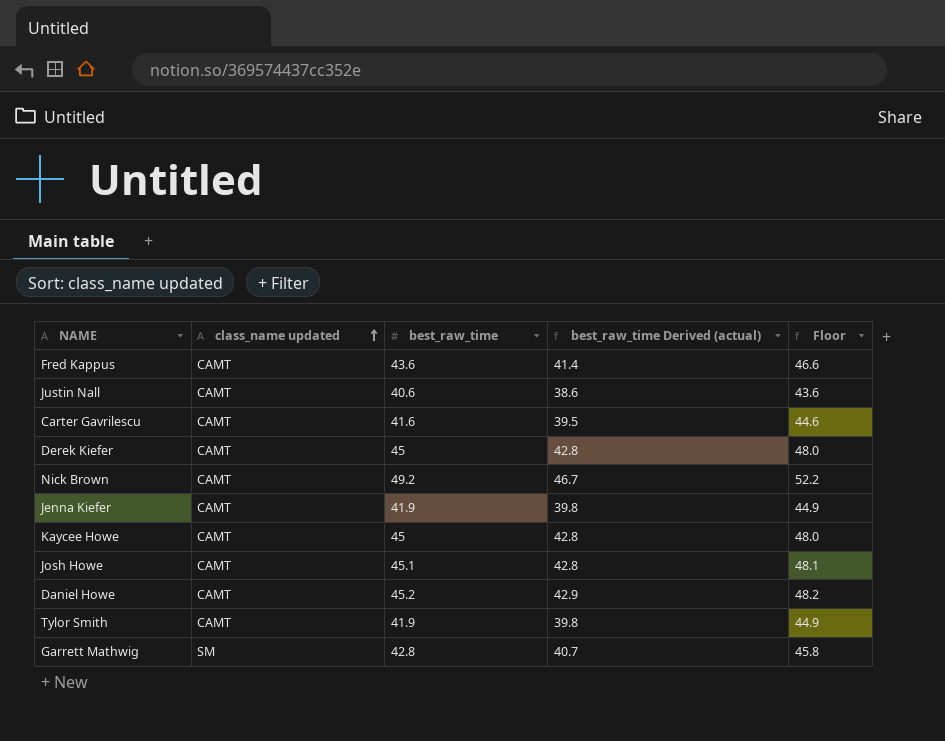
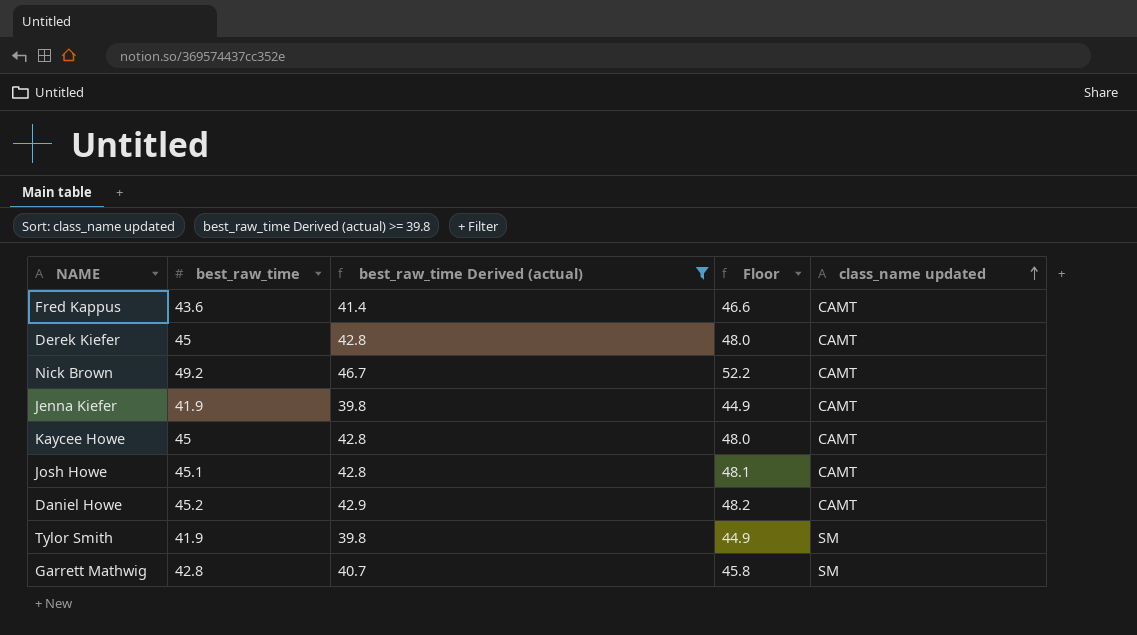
filter: none -> best_raw_time Derived (actual) >= 39.8
column class_name updated | position: 2 -> 5
Tylor Smith | class_name updated: CAMT -> SM

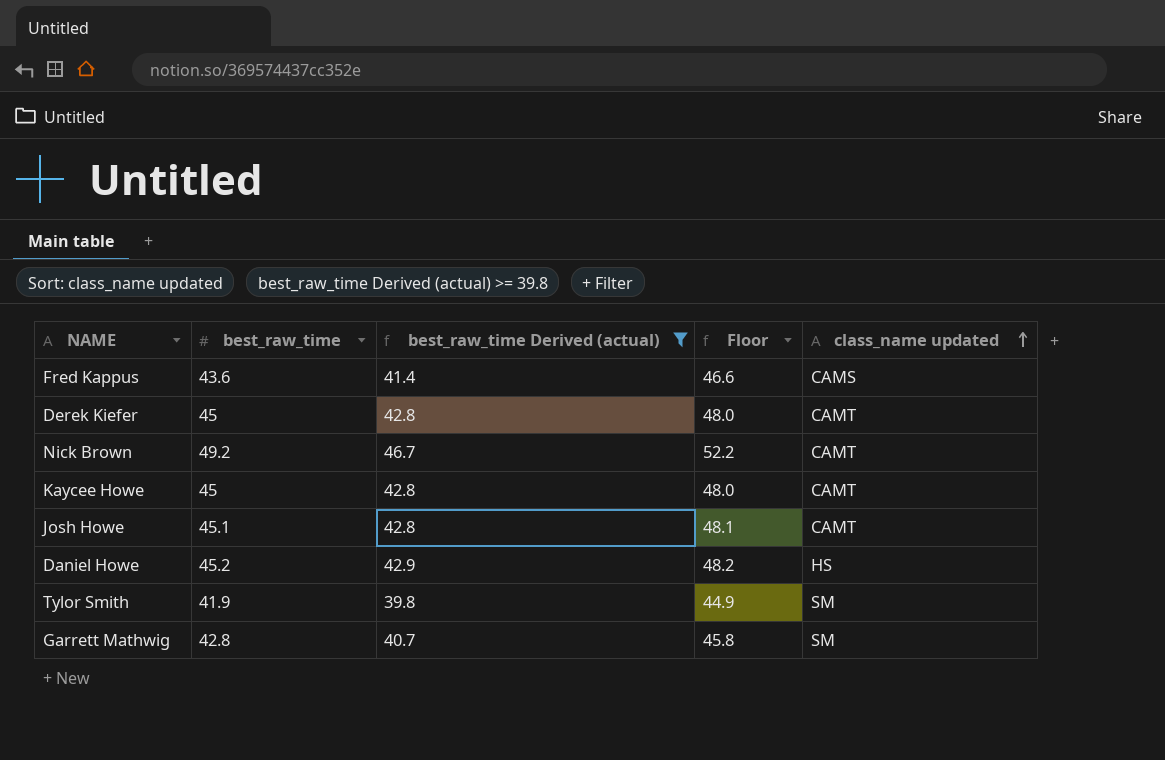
row Jenna Kiefer: 41.9 | 39.8 | 44.9 | CAMT -> none
Fred Kappus | class_name updated: CAMT -> CAMS
Daniel Howe | class_name updated: CAMT -> HS

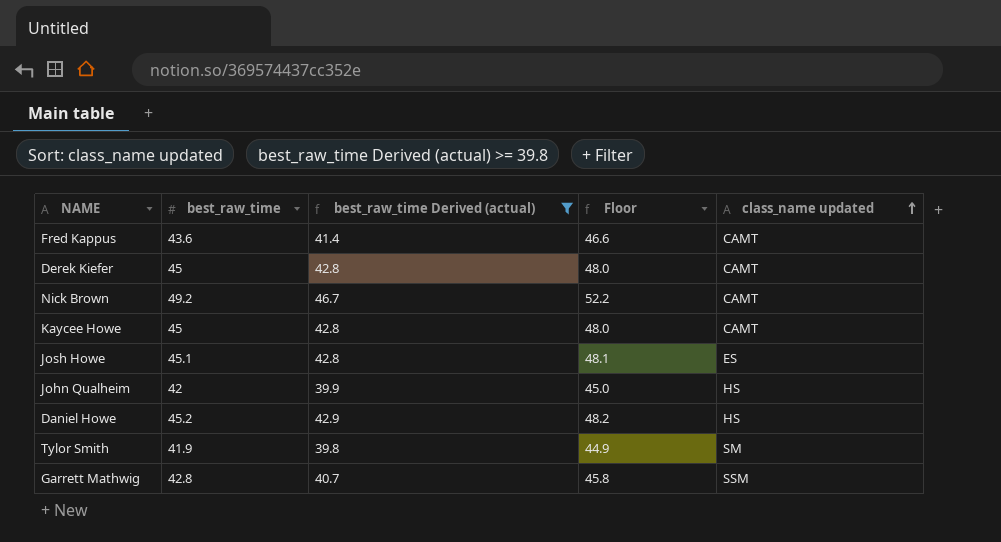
Fred Kappus | class_name updated: CAMS -> CAMT
Josh Howe | class_name updated: CAMT -> ES
row John Qualheim: none -> 42 | 39.9 | 45.0 | HS
Garrett Mathwig | class_name updated: SM -> SSM

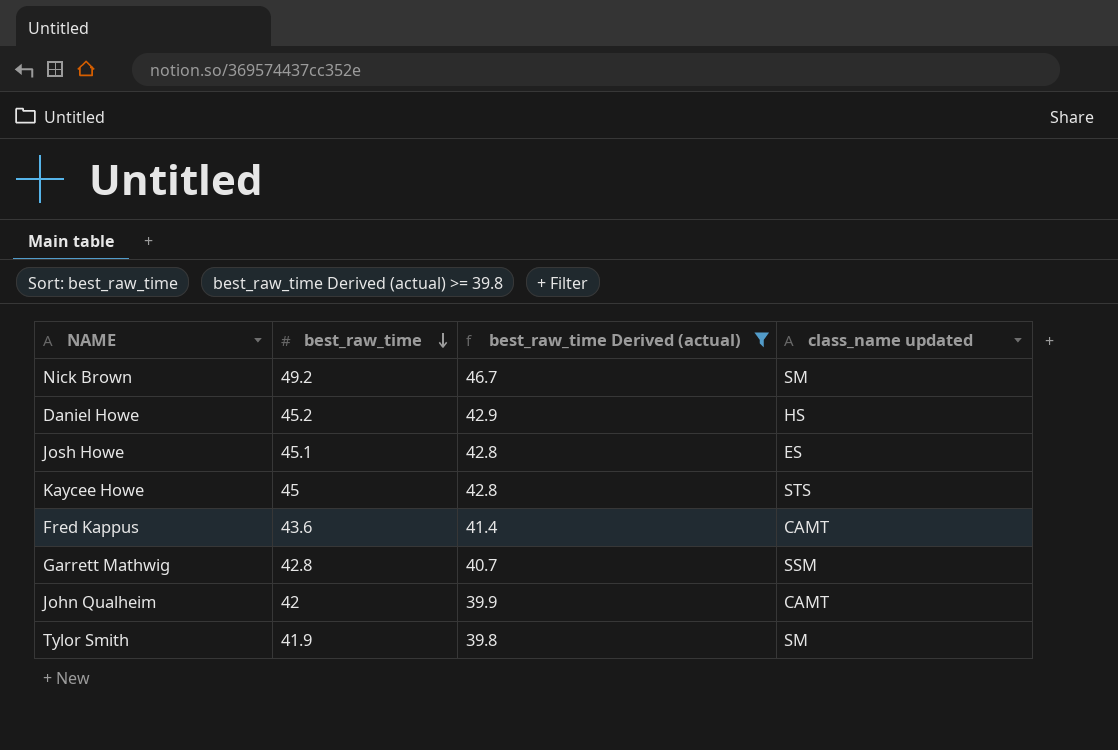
row order: class_name updated ascending -> best_raw_time descending
column Floor | formula: [best_raw_time] + 3 -> none
row Derek Kiefer: 45 | 42.8 | 48.0 | CAMT -> none
Nick Brown | class_name updated: CAMT -> SM
Kaycee Howe | class_name updated: CAMT -> STS
John Qualheim | class_name updated: HS -> CAMT

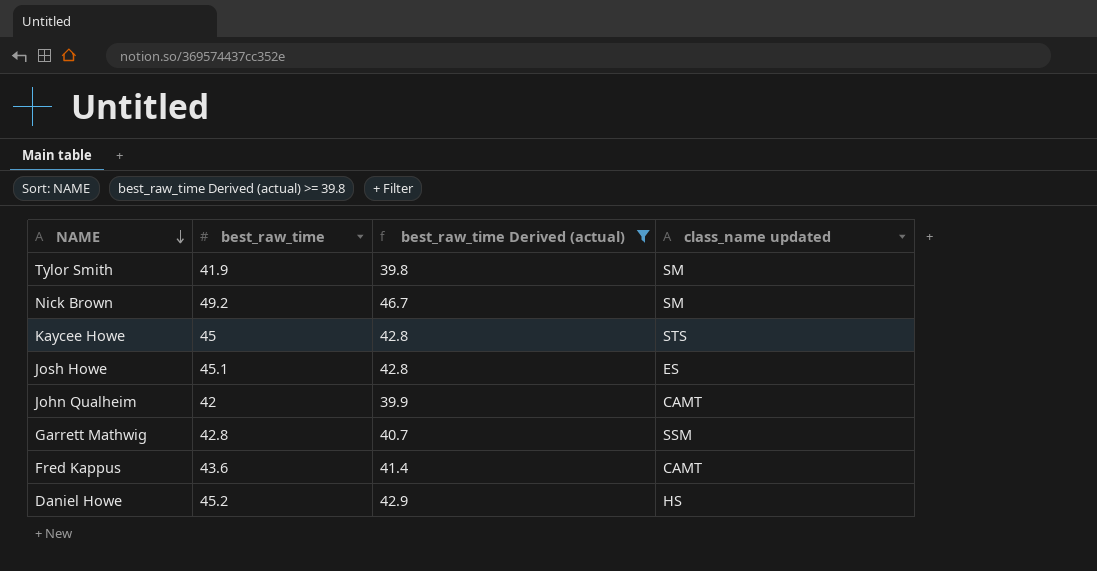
row order: best_raw_time descending -> NAME descending

